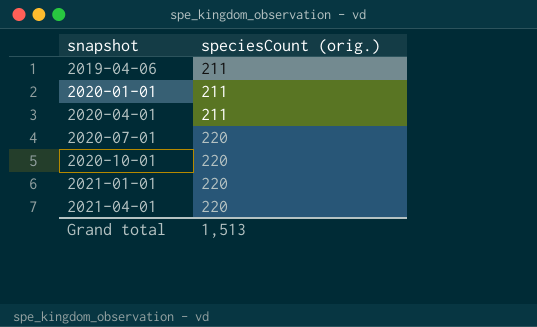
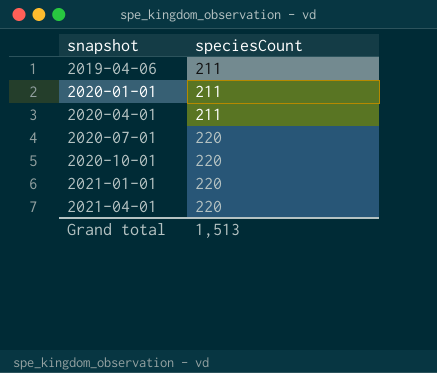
column name: speciesCount (orig.) -> speciesCount

